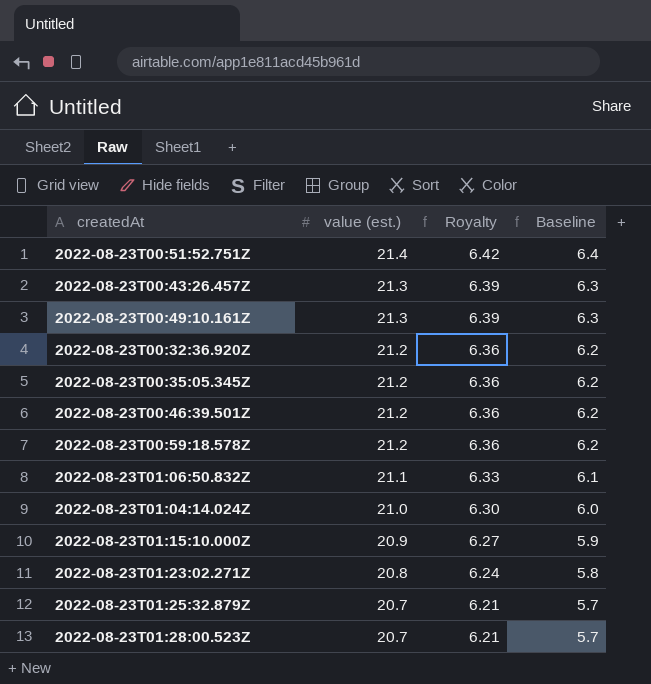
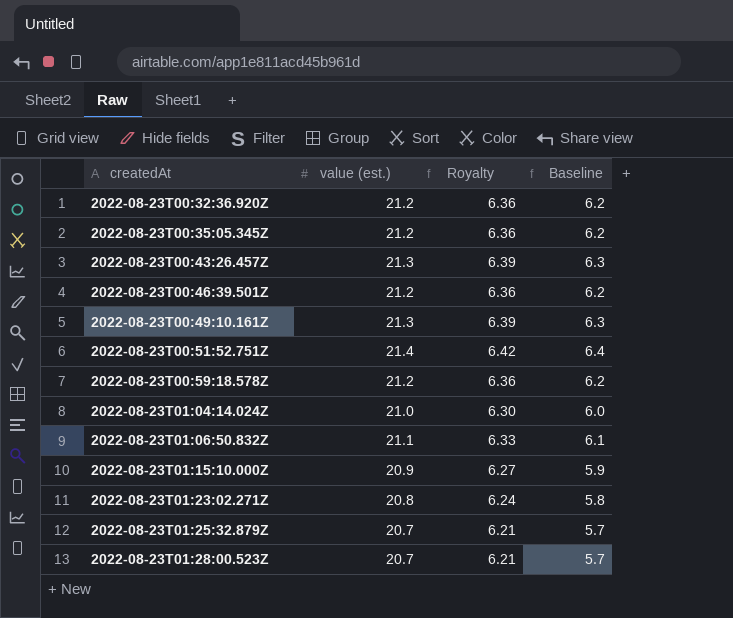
row order: value (est.) descending -> createdAt ascending

